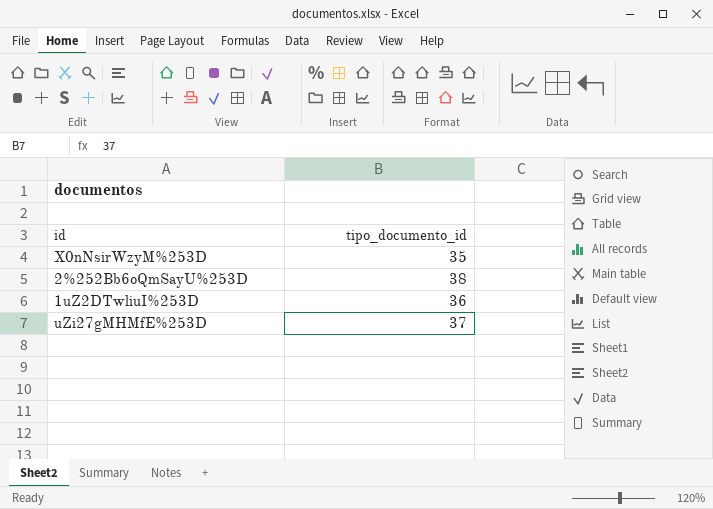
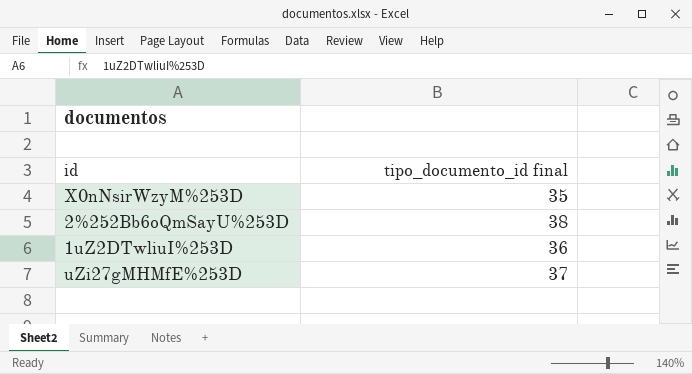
column name: tipo_documento_id -> tipo_documento_id final

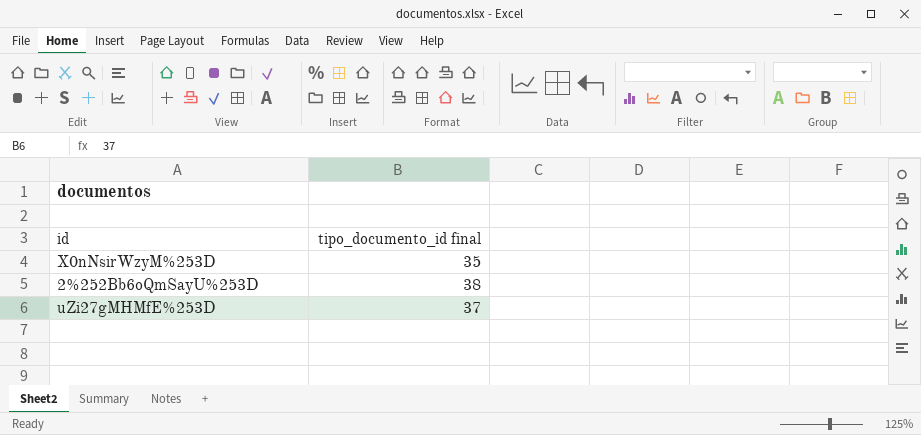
row 1uZ2DTwliuI%253D: 36 -> none

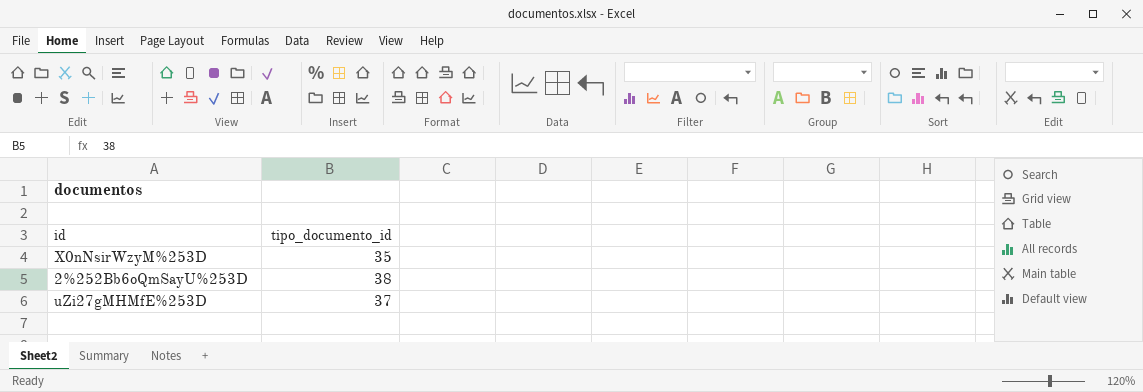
column name: tipo_documento_id final -> tipo_documento_id

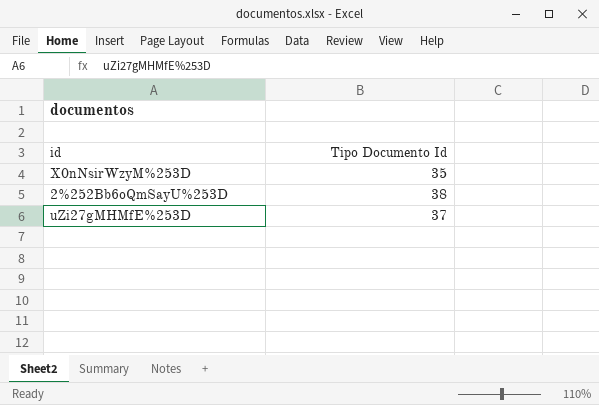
column name: tipo_documento_id -> Tipo Documento Id

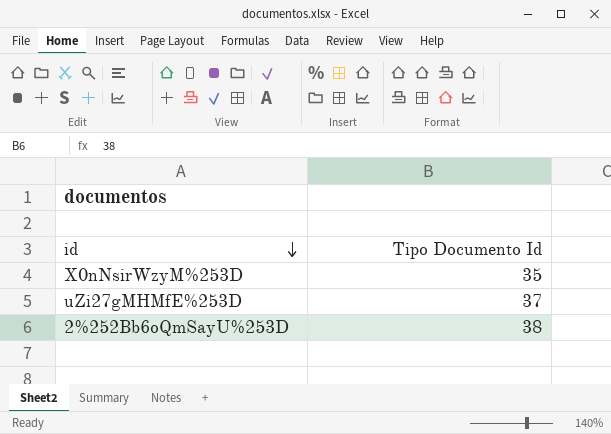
row order: none -> id descending

